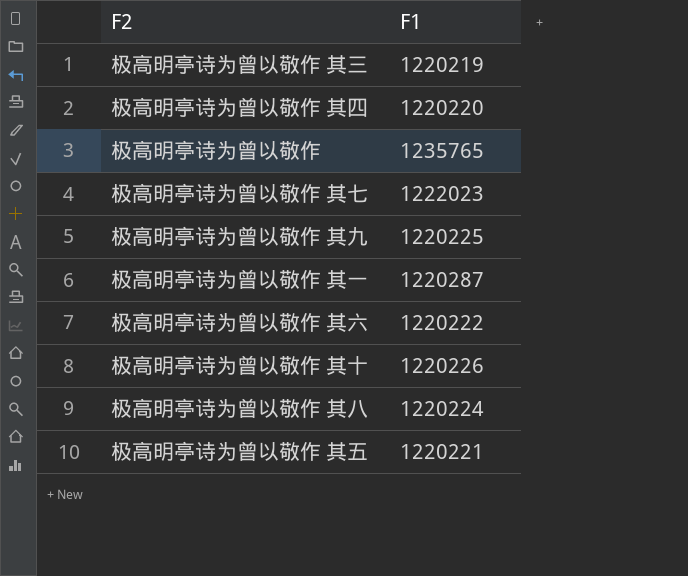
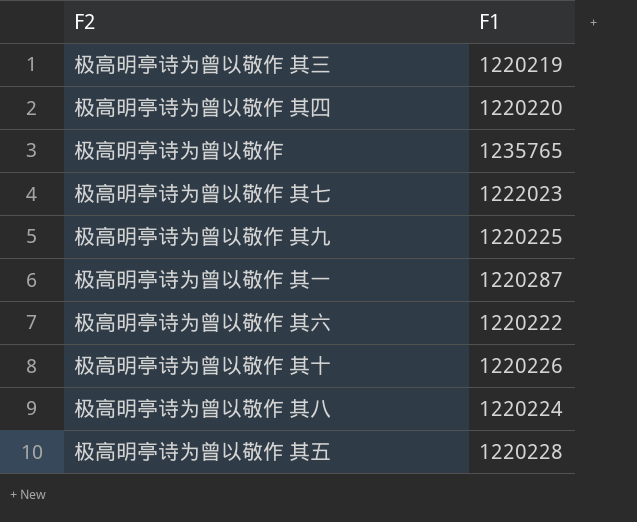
极高明亭诗为曾以敬作 其五 | F1: 1220221 -> 1220228

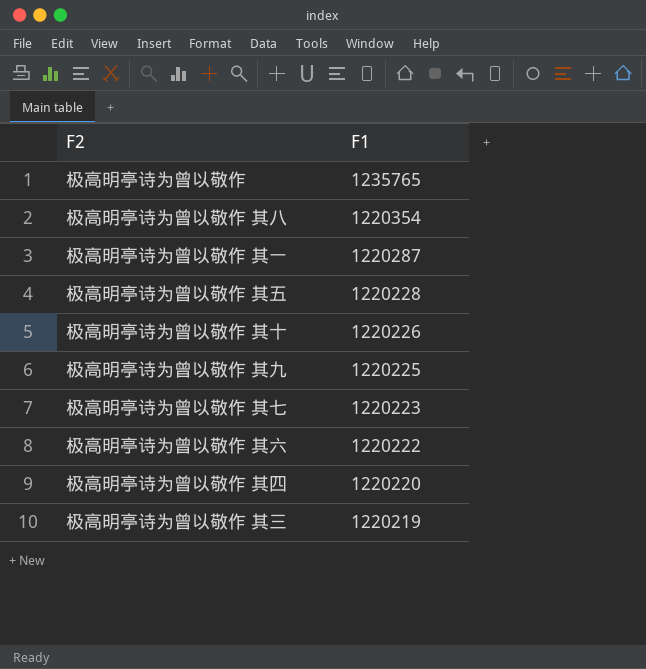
row order: none -> F1 descending
极高明亭诗为曾以敬作 其八 | F1: 1220224 -> 1220354
极高明亭诗为曾以敬作 其七 | F1: 1222023 -> 1220223

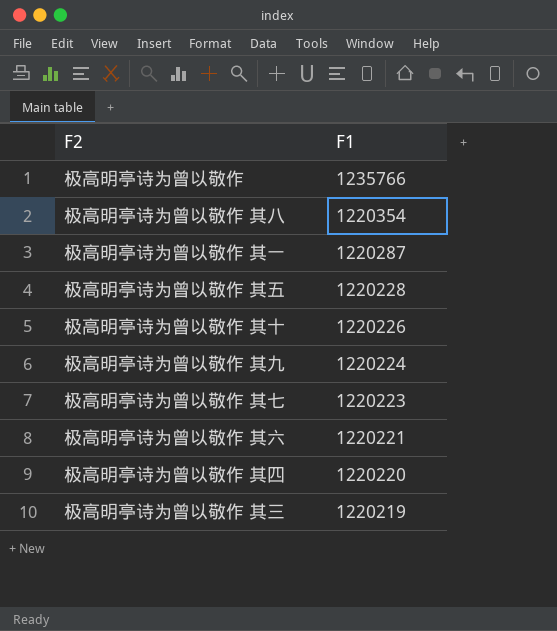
极高明亭诗为曾以敬作 | F1: 1235765 -> 1235766
极高明亭诗为曾以敬作 其九 | F1: 1220225 -> 1220224
极高明亭诗为曾以敬作 其六 | F1: 1220222 -> 1220221

